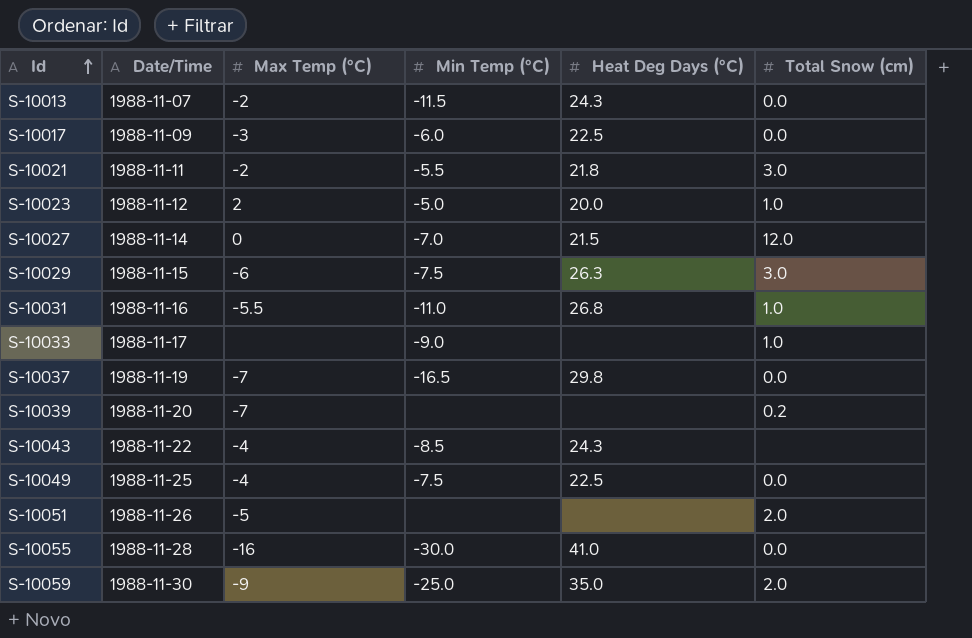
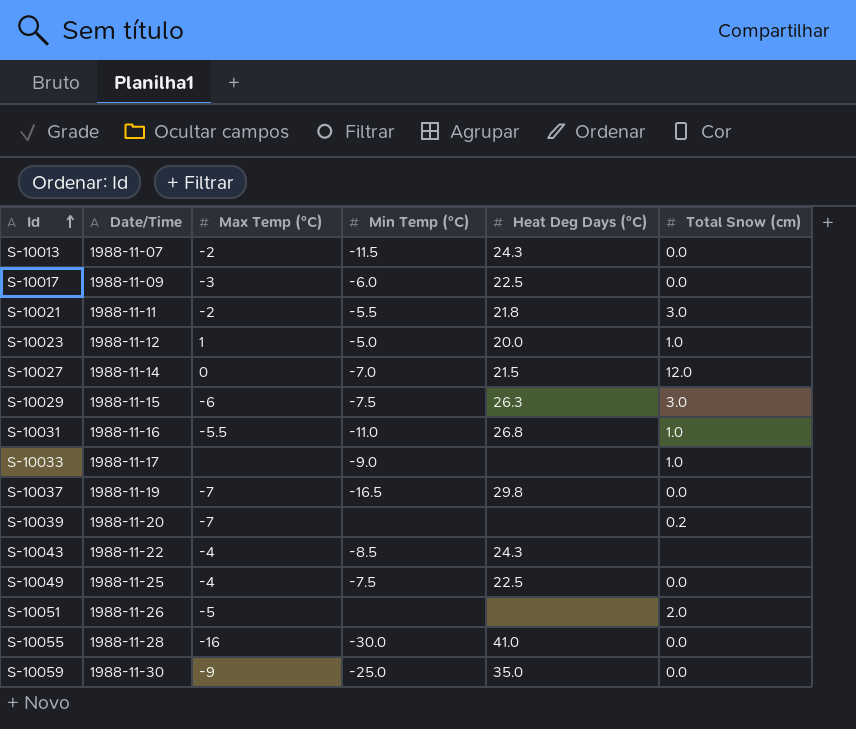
S-10023 | Max Temp (°C): 2 -> 1
S-10059 | Total Snow (cm): 2.0 -> 0.0

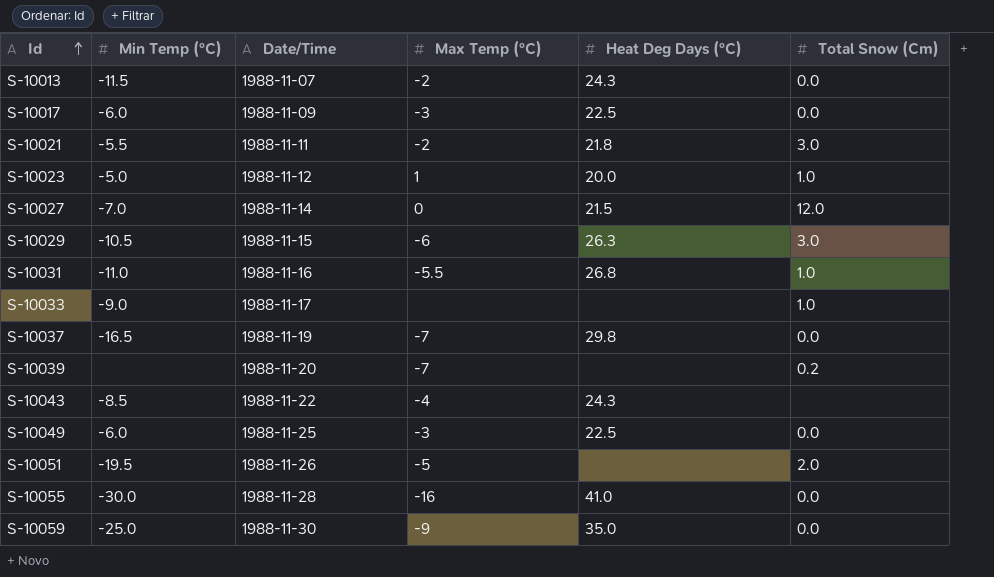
column Min Temp (°C) | position: 4 -> 2
column name: Total Snow (cm) -> Total Snow (Cm)
S-10029 | Min Temp (°C): -7.5 -> -10.5
S-10049 | Min Temp (°C): -7.5 -> -6.0
S-10049 | Max Temp (°C): -4 -> -3
S-10051 | Min Temp (°C): none -> -19.5

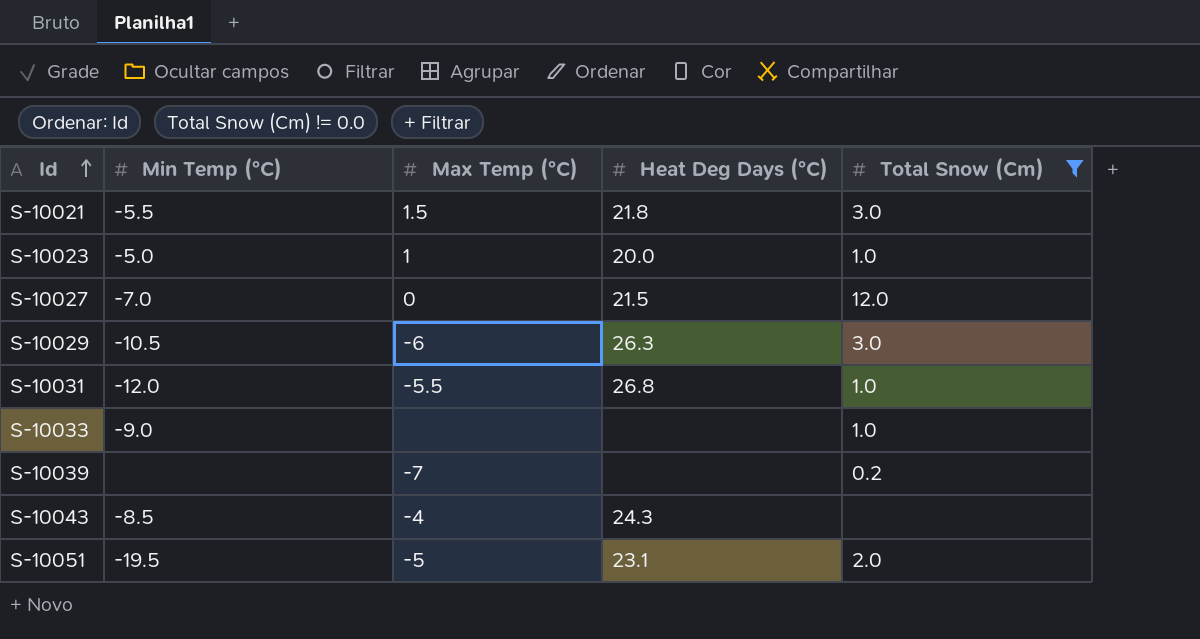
filter: none -> Total Snow (Cm) != 0.0
column Date/Time | position: 3 -> none
S-10021 | Max Temp (°C): -2 -> 1.5
S-10031 | Min Temp (°C): -11.0 -> -12.0
S-10051 | Heat Deg Days (°C): none -> 23.1

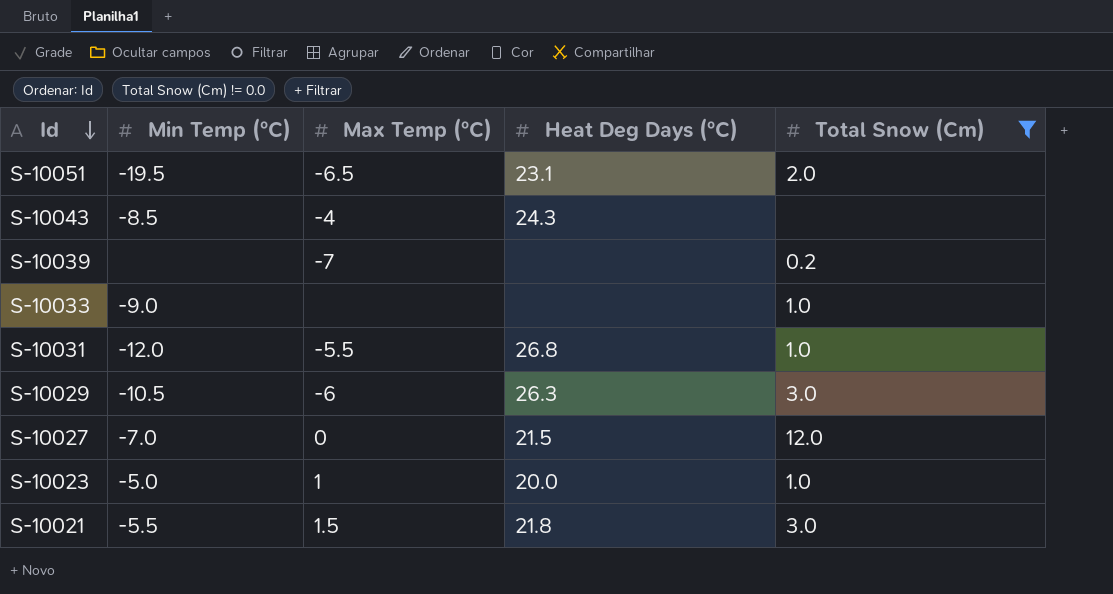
row order: Id ascending -> Id descending
S-10051 | Max Temp (°C): -5 -> -6.5

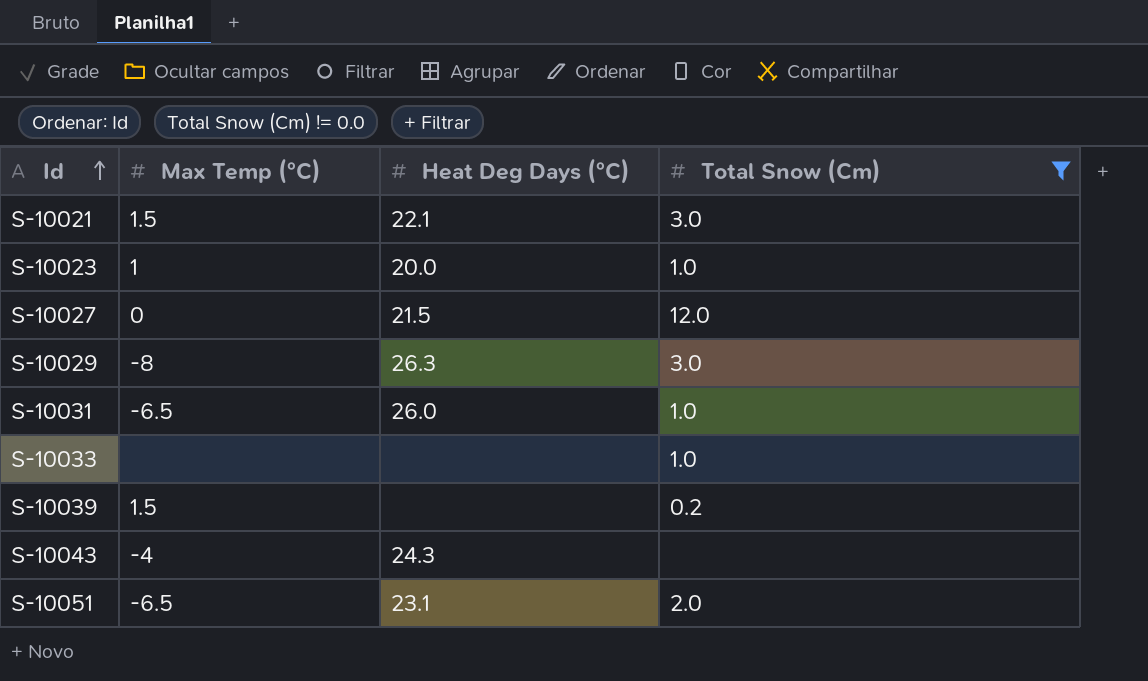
row order: Id descending -> Id ascending
column Min Temp (°C) | position: 2 -> none
S-10021 | Heat Deg Days (°C): 21.8 -> 22.1
S-10029 | Max Temp (°C): -6 -> -8
S-10031 | Max Temp (°C): -5.5 -> -6.5
S-10031 | Heat Deg Days (°C): 26.8 -> 26.0
S-10039 | Max Temp (°C): -7 -> 1.5

